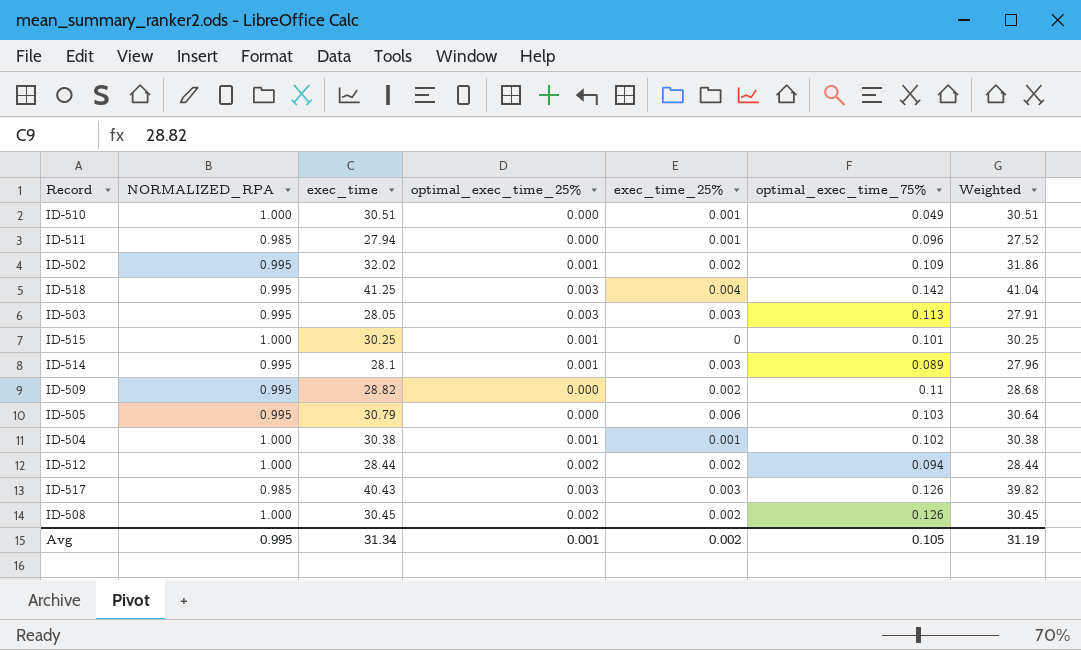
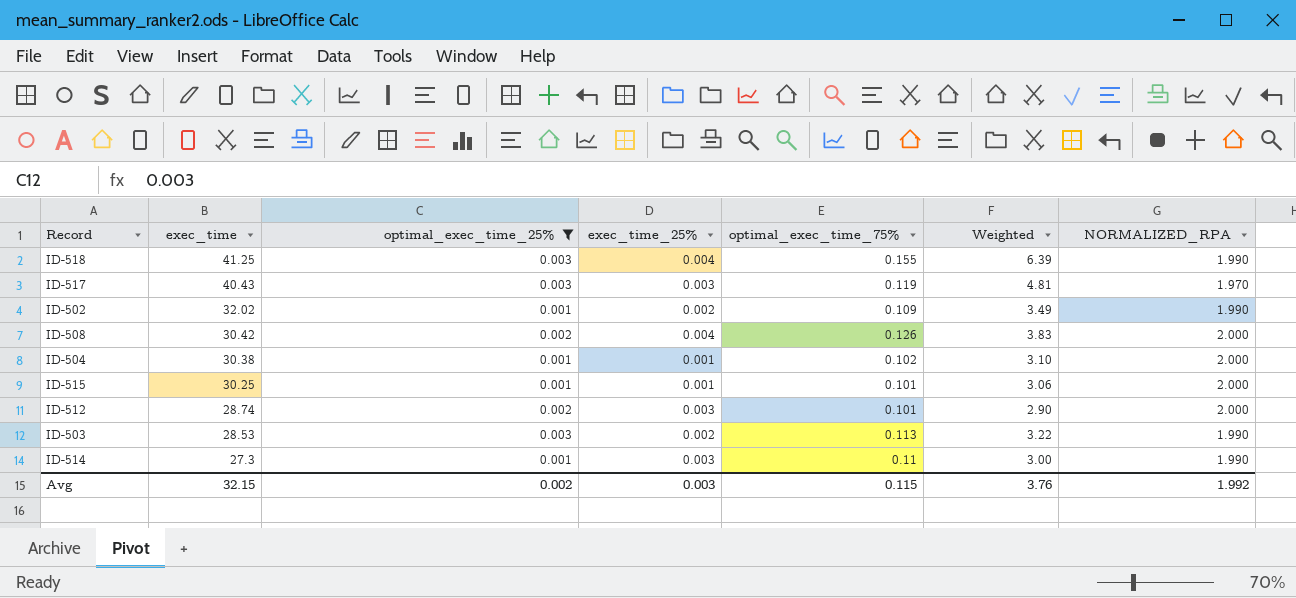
filter: none -> optimal_exec_time_25% != 0.000
row order: none -> exec_time descending
column Weighted | formula: [NORMALIZED_RPA] * [exec_time] -> [exec_time] * [optimal_exec_time_75%]
column NORMALIZED_RPA | position: 2 -> 7
ID-518 | optimal_exec_time_75%: 0.142 -> 0.155
ID-518 | NORMALIZED_RPA: 0.995 -> 1.990
ID-517 | optimal_exec_time_75%: 0.126 -> 0.119
ID-517 | NORMALIZED_RPA: 0.985 -> 1.970
ID-502 | NORMALIZED_RPA: 0.995 -> 1.990
ID-508 | exec_time: 30.45 -> 30.42
ID-508 | exec_time_25%: 0.002 -> 0.004
ID-508 | NORMALIZED_RPA: 1.000 -> 2.000
ID-504 | NORMALIZED_RPA: 1.000 -> 2.000
ID-515 | exec_time_25%: 0 -> 0.001
ID-515 | NORMALIZED_RPA: 1.000 -> 2.000
ID-512 | exec_time: 28.44 -> 28.74
ID-512 | exec_time_25%: 0.002 -> 0.003
ID-512 | optimal_exec_time_75%: 0.094 -> 0.101
ID-512 | NORMALIZED_RPA: 1.000 -> 2.000
ID-503 | exec_time: 28.05 -> 28.53
ID-503 | exec_time_25%: 0.003 -> 0.002
ID-503 | NORMALIZED_RPA: 0.995 -> 1.990
ID-514 | exec_time: 28.1 -> 27.3
ID-514 | optimal_exec_time_75%: 0.089 -> 0.11
ID-514 | NORMALIZED_RPA: 0.995 -> 1.990
Avg | exec_time: 31.34 -> 32.15
Avg | optimal_exec_time_25%: 0.001 -> 0.002
Avg | exec_time_25%: 0.002 -> 0.003
Avg | optimal_exec_time_75%: 0.105 -> 0.115
Avg | Weighted: 31.19 -> 3.76
Avg | NORMALIZED_RPA: 0.995 -> 1.992

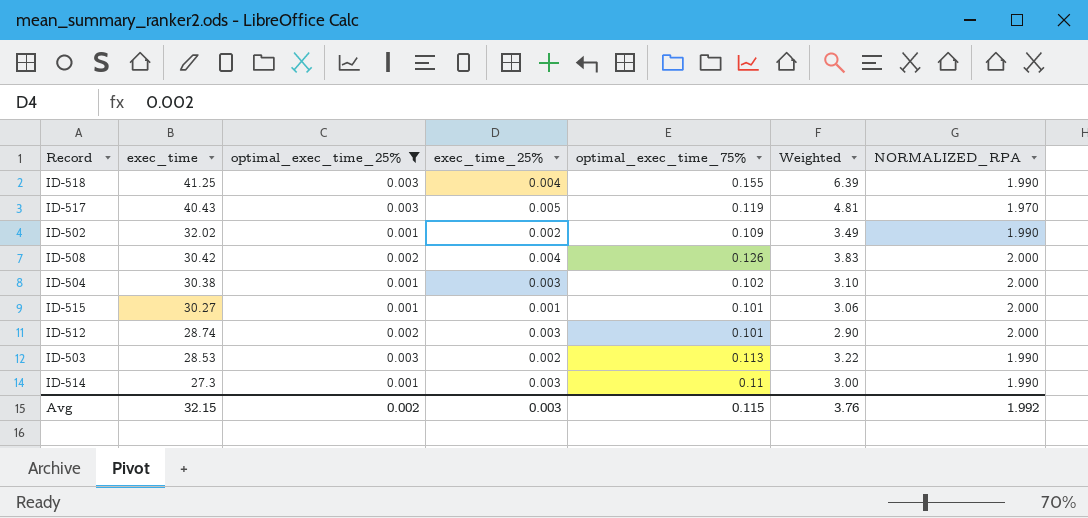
ID-517 | exec_time_25%: 0.003 -> 0.005
ID-504 | exec_time_25%: 0.001 -> 0.003
ID-515 | exec_time: 30.25 -> 30.27

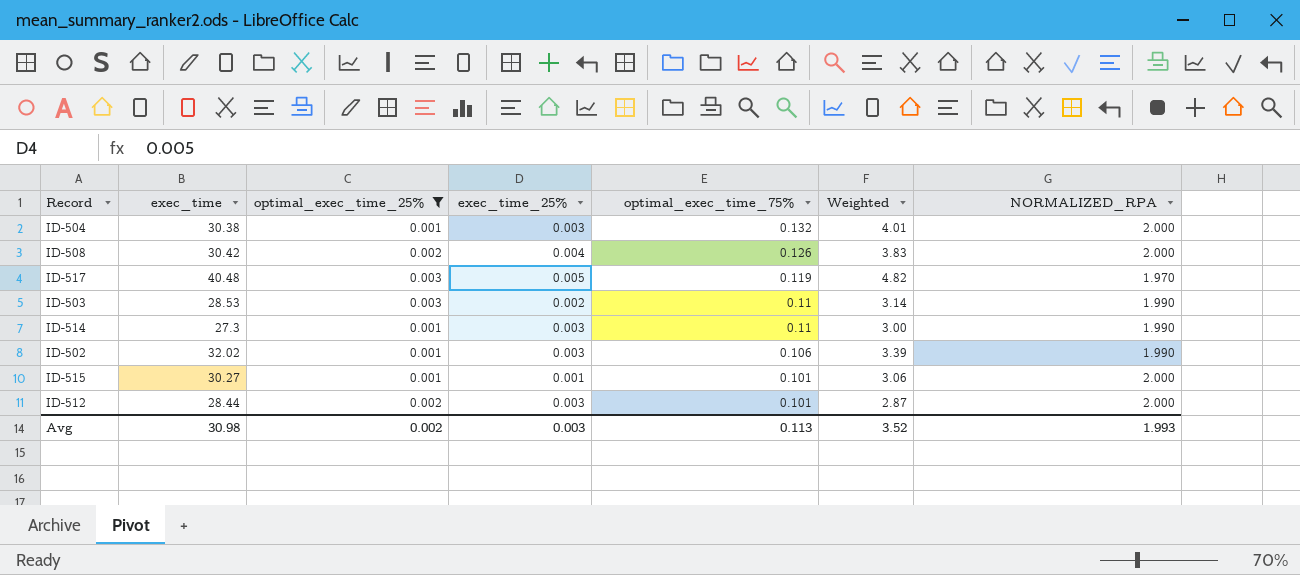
row order: exec_time descending -> optimal_exec_time_75% descending
row ID-518: 41.25 | 0.003 | 0.004 | 0.155 | 6.39 | 1.990 -> none
ID-504 | optimal_exec_time_75%: 0.102 -> 0.132
ID-504 | Weighted: 3.10 -> 4.01
ID-517 | exec_time: 40.43 -> 40.48
ID-517 | Weighted: 4.81 -> 4.82
ID-503 | optimal_exec_time_75%: 0.113 -> 0.11
ID-503 | Weighted: 3.22 -> 3.14
ID-502 | exec_time_25%: 0.002 -> 0.003
ID-502 | optimal_exec_time_75%: 0.109 -> 0.106
ID-502 | Weighted: 3.49 -> 3.39
ID-512 | exec_time: 28.74 -> 28.44
ID-512 | Weighted: 2.90 -> 2.87
Avg | exec_time: 32.15 -> 30.98
Avg | optimal_exec_time_75%: 0.115 -> 0.113
Avg | Weighted: 3.76 -> 3.52
Avg | NORMALIZED_RPA: 1.992 -> 1.993

